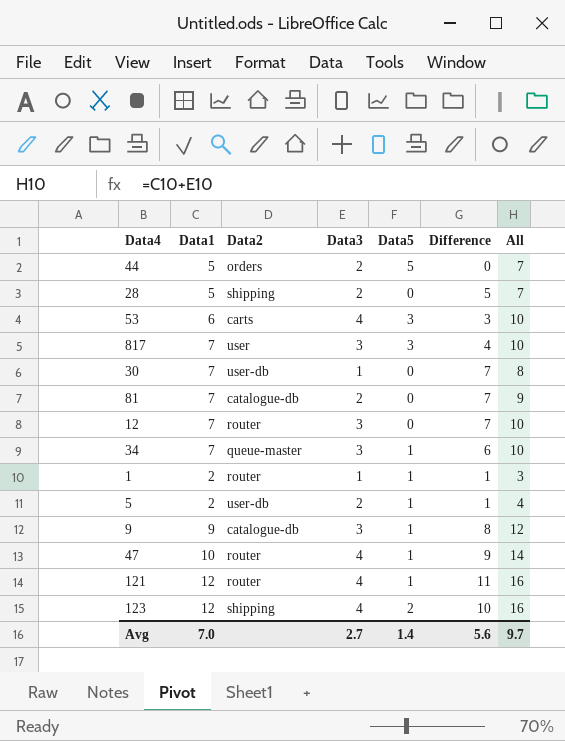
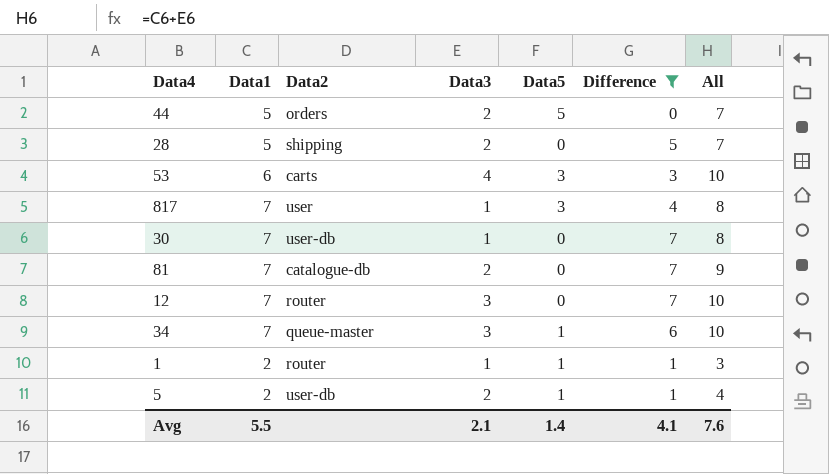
filter: none -> Difference <= 7
817 | Data3: 3 -> 1
817 | All: 10 -> 8
Avg | Data1: 7.0 -> 5.5
Avg | Data3: 2.7 -> 2.1
Avg | Difference: 5.6 -> 4.1
Avg | All: 9.7 -> 7.6

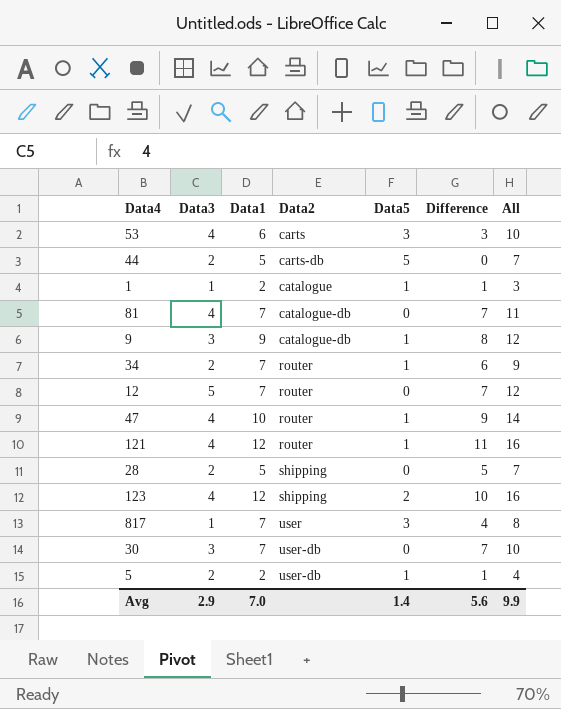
filter: Difference <= 7 -> none
row order: none -> Data2 ascending
column Data3 | position: 4 -> 2
44 | Data2: orders -> carts-db
1 | Data2: router -> catalogue
81 | Data3: 2 -> 4
81 | All: 9 -> 11
34 | Data3: 3 -> 2
34 | Data2: queue-master -> router
34 | All: 10 -> 9
12 | Data3: 3 -> 5
12 | All: 10 -> 12
30 | Data3: 1 -> 3
30 | All: 8 -> 10
Avg | Data3: 2.1 -> 2.9
Avg | Data1: 5.5 -> 7.0
Avg | Difference: 4.1 -> 5.6
Avg | All: 7.6 -> 9.9

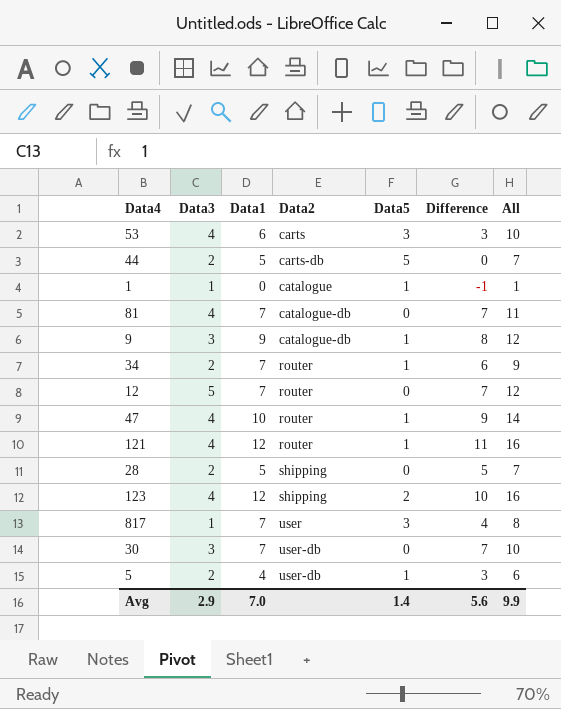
1 | Data1: 2 -> 0
1 | Difference: 1 -> -1
1 | All: 3 -> 1
5 | Data1: 2 -> 4
5 | Difference: 1 -> 3
5 | All: 4 -> 6

